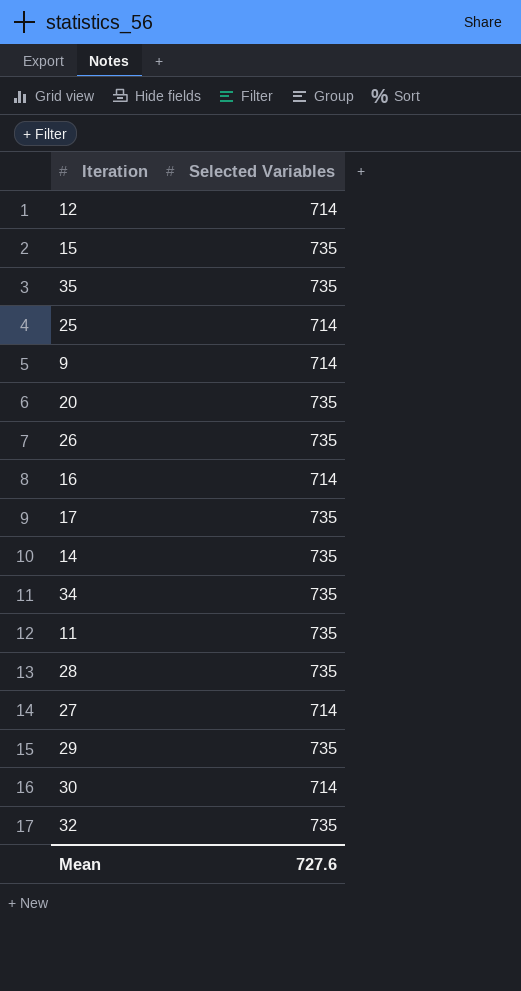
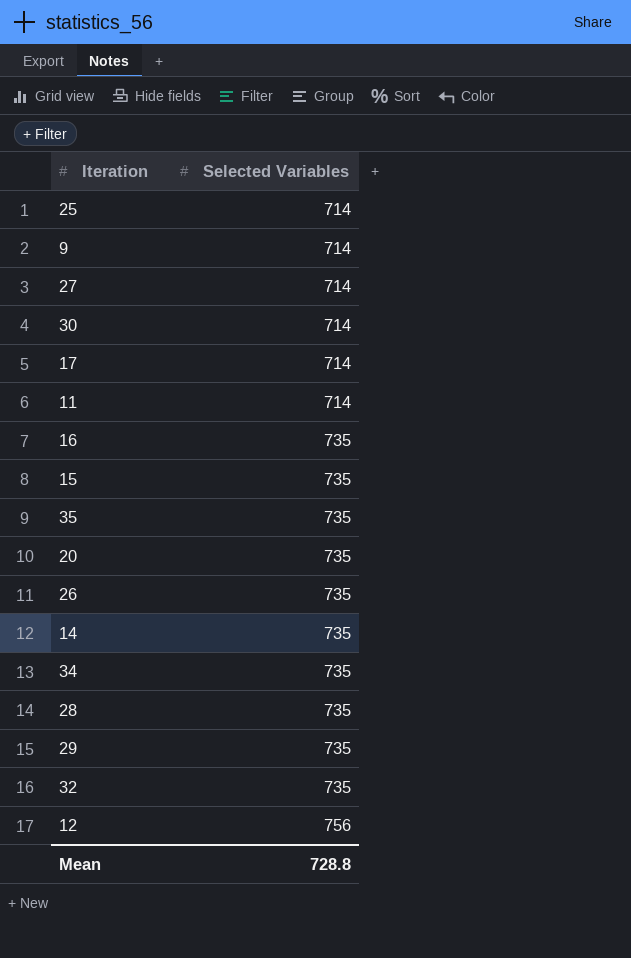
row order: none -> Selected Variables ascending
17 | Selected Variables: 735 -> 714
11 | Selected Variables: 735 -> 714
16 | Selected Variables: 714 -> 735
12 | Selected Variables: 714 -> 756
Mean | Selected Variables: 727.6 -> 728.8

